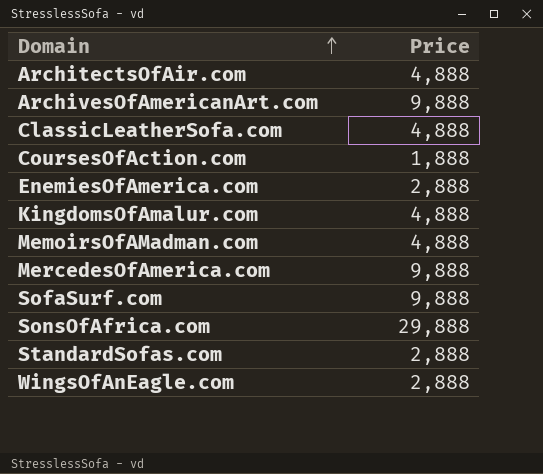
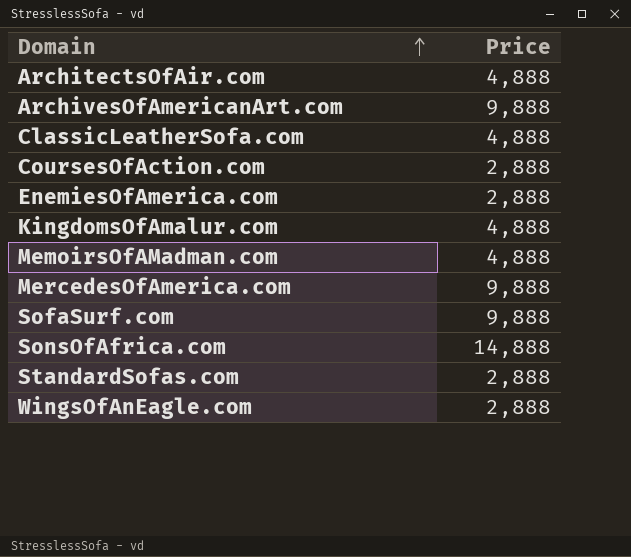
CoursesOfAction.com | Price: 1,888 -> 2,888
SonsOfAfrica.com | Price: 29,888 -> 14,888

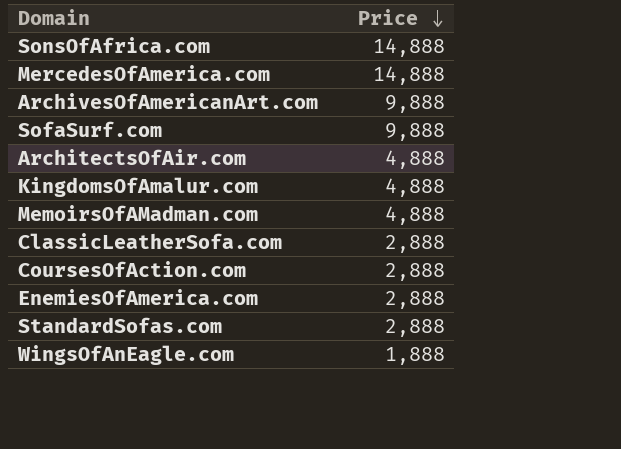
row order: Domain ascending -> Price descending
MercedesOfAmerica.com | Price: 9,888 -> 14,888
ClassicLeatherSofa.com | Price: 4,888 -> 2,888
WingsOfAnEagle.com | Price: 2,888 -> 1,888

